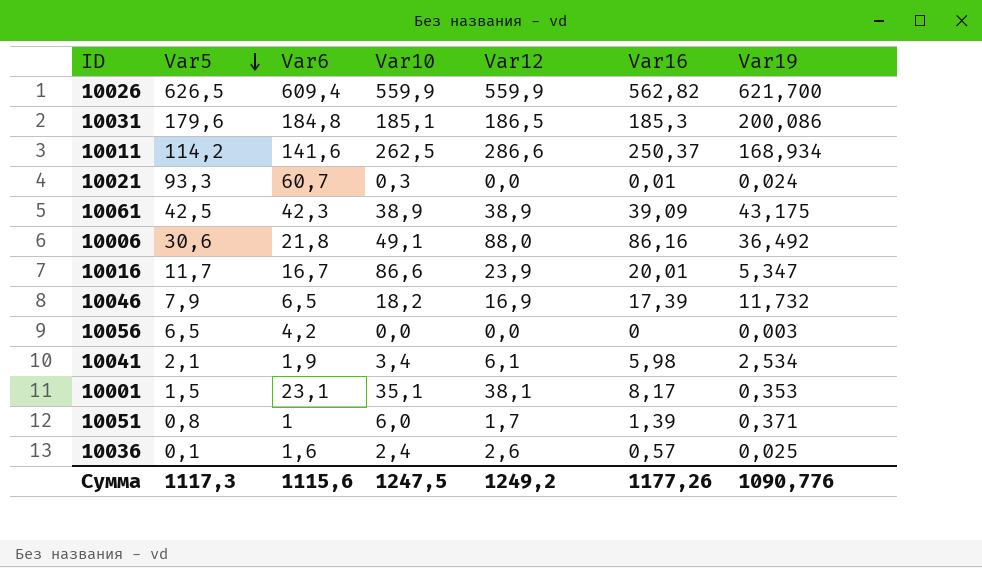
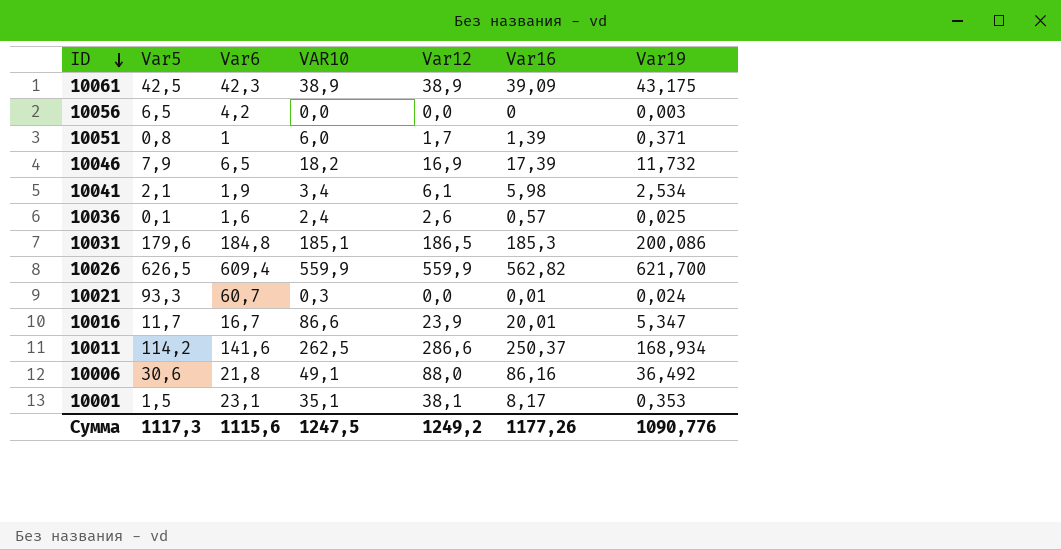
row order: Var5 descending -> ID descending
column name: Var10 -> VAR10

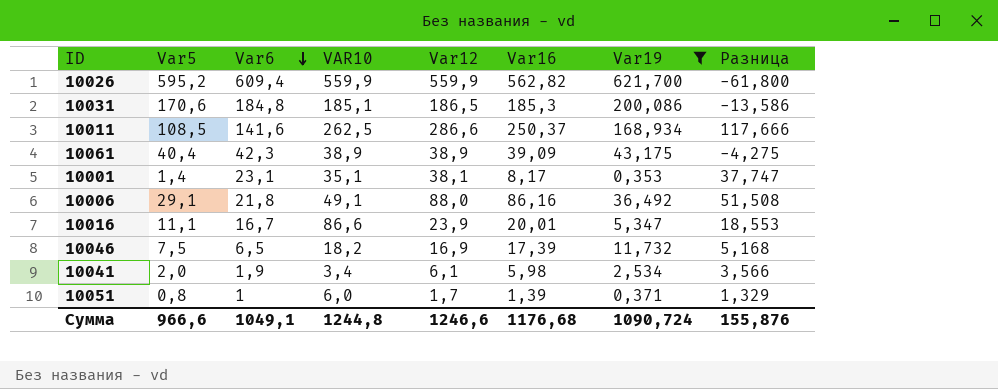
filter: none -> Var19 >= 0,353
row order: ID descending -> Var6 descending
column Разница | formula: none -> [Var12] - [Var19]
10026 | Var5: 626,5 -> 595,2
10031 | Var5: 179,6 -> 170,6
10011 | Var5: 114,2 -> 108,5
10061 | Var5: 42,5 -> 40,4
10001 | Var5: 1,5 -> 1,4
10006 | Var5: 30,6 -> 29,1
10016 | Var5: 11,7 -> 11,1
10046 | Var5: 7,9 -> 7,5
10041 | Var5: 2,1 -> 2,0
Сумма | Var5: 1117,3 -> 966,6
Сумма | Var6: 1115,6 -> 1049,1
Сумма | VAR10: 1247,5 -> 1244,8
Сумма | Var12: 1249,2 -> 1246,6
Сумма | Var16: 1177,26 -> 1176,68
Сумма | Var19: 1090,776 -> 1090,724

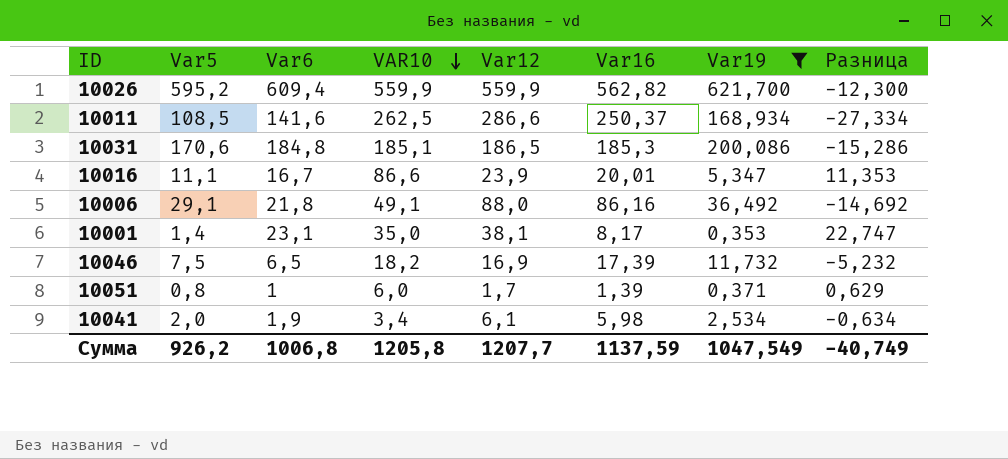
row order: Var6 descending -> VAR10 descending
column Разница | formula: [Var12] - [Var19] -> [Var6] - [Var19]
row 10061: 40,4 | 42,3 | 38,9 | 38,9 | 39,09 | 43,175 | -4,275 -> none
10001 | VAR10: 35,1 -> 35,0
Сумма | Var5: 966,6 -> 926,2
Сумма | Var6: 1049,1 -> 1006,8
Сумма | VAR10: 1244,8 -> 1205,8
Сумма | Var12: 1246,6 -> 1207,7
Сумма | Var16: 1176,68 -> 1137,59
Сумма | Var19: 1090,724 -> 1047,549
Сумма | Разница: 155,876 -> -40,749

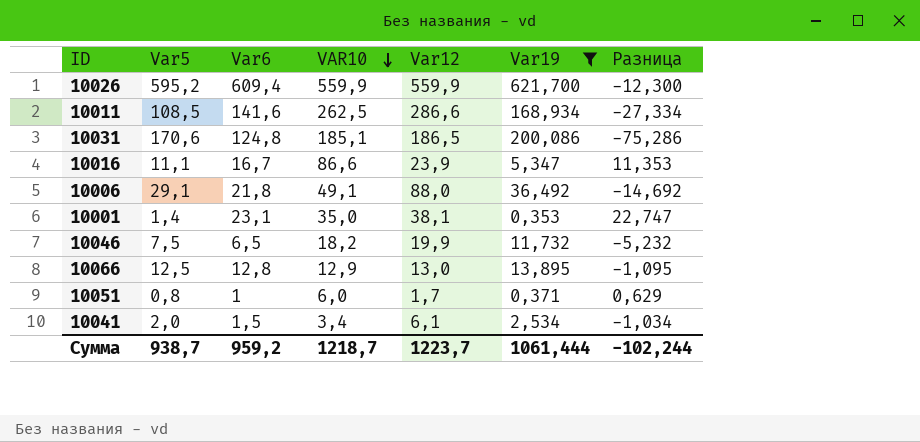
column Var16 | position: 6 -> none
10031 | Var6: 184,8 -> 124,8
10031 | Разница: -15,286 -> -75,286
10046 | Var12: 16,9 -> 19,9
row 10066: none -> 12,5 | 12,8 | 12,9 | 13,0 | 13,895 | -1,095
10041 | Var6: 1,9 -> 1,5
10041 | Разница: -0,634 -> -1,034
Сумма | Var5: 926,2 -> 938,7
Сумма | Var6: 1006,8 -> 959,2
Сумма | VAR10: 1205,8 -> 1218,7
Сумма | Var12: 1207,7 -> 1223,7
Сумма | Var19: 1047,549 -> 1061,444
Сумма | Разница: -40,749 -> -102,244

